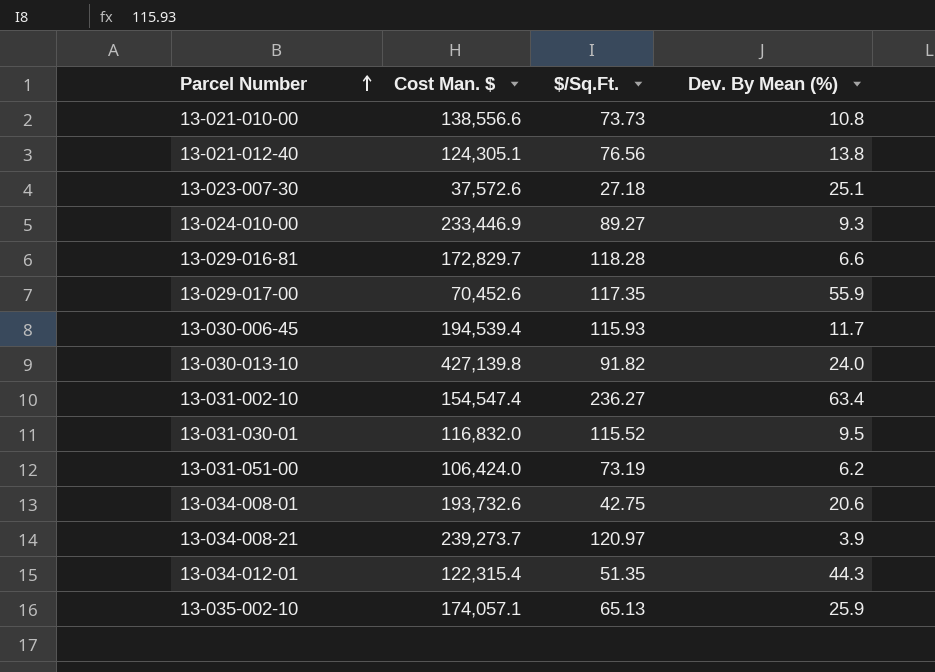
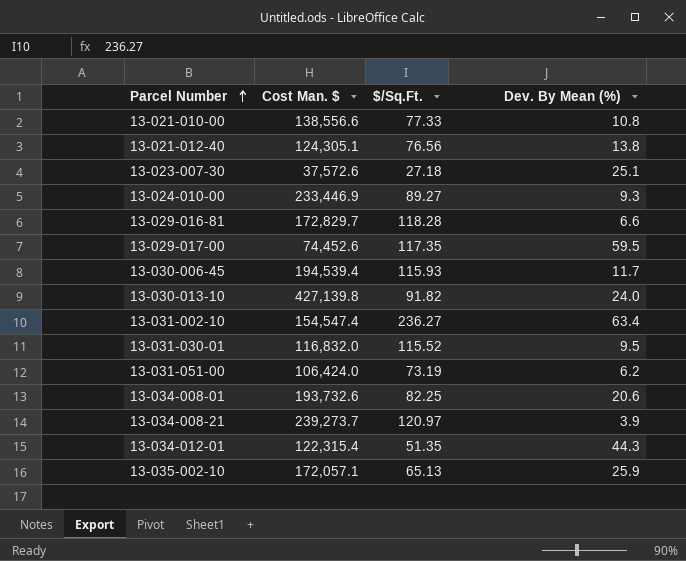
13-021-010-00 | $/Sq.Ft.: 73.73 -> 77.33
13-029-017-00 | Cost Man. $: 70,452.6 -> 74,452.6
13-029-017-00 | Dev. By Mean (%): 55.9 -> 59.5
13-034-008-01 | $/Sq.Ft.: 42.75 -> 82.25
13-035-002-10 | Cost Man. $: 174,057.1 -> 172,057.1

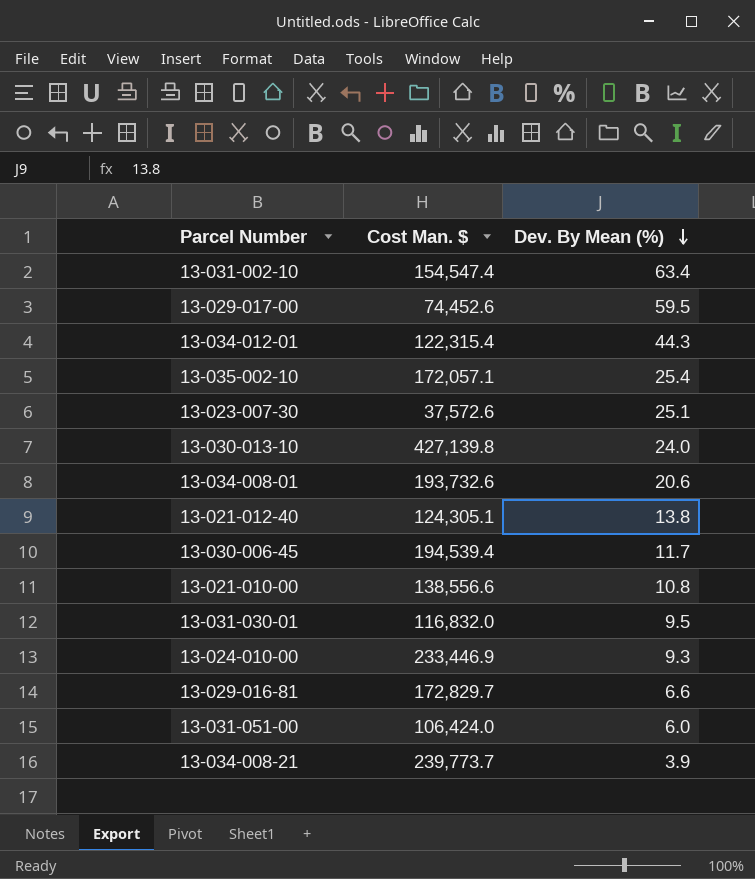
row order: Parcel Number ascending -> Dev. By Mean (%) descending
column $/Sq.Ft. | position: 3 -> none
13-035-002-10 | Dev. By Mean (%): 25.9 -> 25.4
13-031-051-00 | Dev. By Mean (%): 6.2 -> 6.0
13-034-008-21 | Cost Man. $: 239,273.7 -> 239,773.7

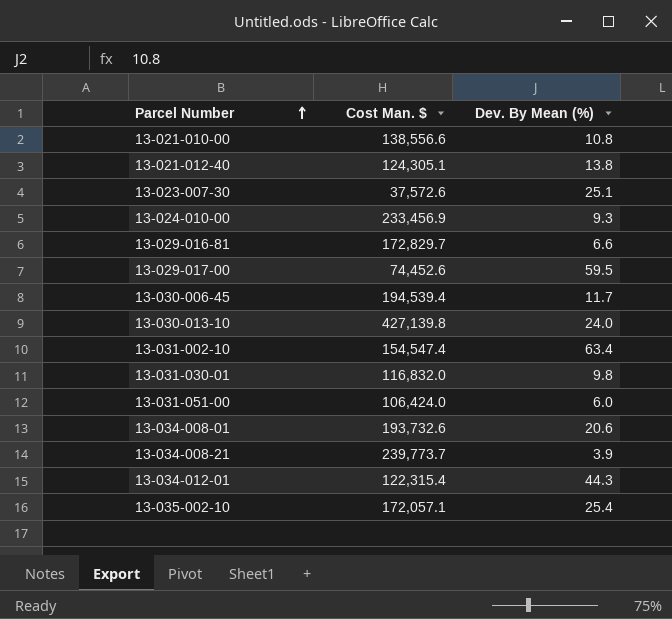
row order: Dev. By Mean (%) descending -> Parcel Number ascending
13-024-010-00 | Cost Man. $: 233,446.9 -> 233,456.9
13-031-030-01 | Dev. By Mean (%): 9.5 -> 9.8

